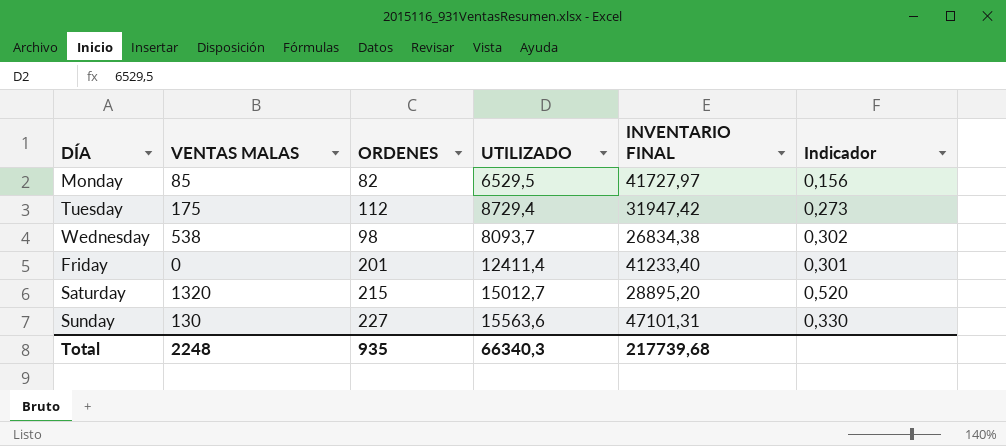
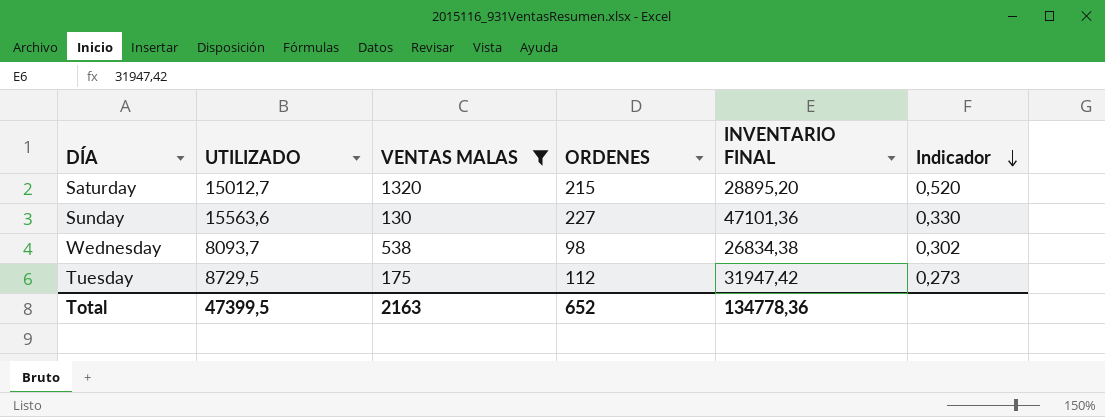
filter: none -> VENTAS MALAS >= 130
row order: none -> Indicador descending
column UTILIZADO | position: 4 -> 2
Sunday | INVENTARIO FINAL: 47101,31 -> 47101,36
Tuesday | UTILIZADO: 8729,4 -> 8729,5
Total | UTILIZADO: 66340,3 -> 47399,5
Total | VENTAS MALAS: 2248 -> 2163
Total | ORDENES: 935 -> 652
Total | INVENTARIO FINAL: 217739,68 -> 134778,36

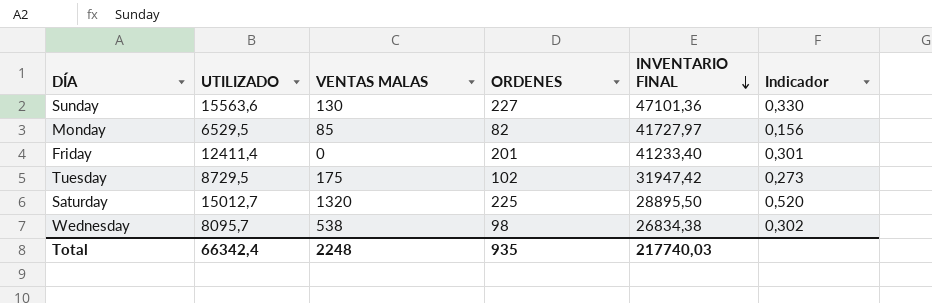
filter: VENTAS MALAS >= 130 -> none
row order: Indicador descending -> INVENTARIO FINAL descending
Tuesday | ORDENES: 112 -> 102
Saturday | ORDENES: 215 -> 225
Saturday | INVENTARIO FINAL: 28895,20 -> 28895,50
Wednesday | UTILIZADO: 8093,7 -> 8095,7
Total | UTILIZADO: 47399,5 -> 66342,4
Total | VENTAS MALAS: 2163 -> 2248
Total | ORDENES: 652 -> 935
Total | INVENTARIO FINAL: 134778,36 -> 217740,03

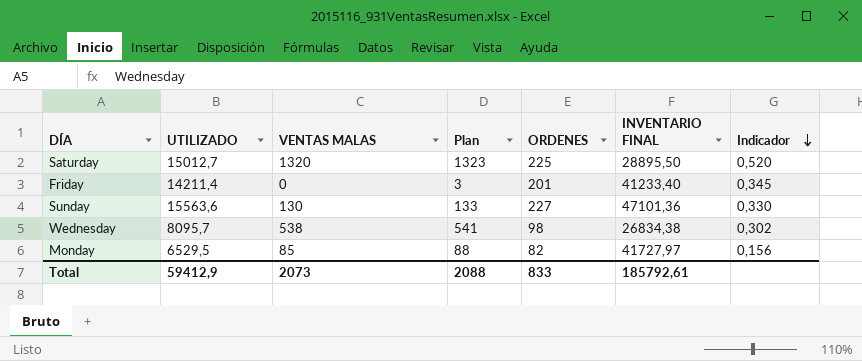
row order: INVENTARIO FINAL descending -> Indicador descending
column Plan | formula: none -> [VENTAS MALAS] + 3
row Tuesday: 8729,5 | 175 | 102 | 31947,42 | 0,273 -> none
Friday | UTILIZADO: 12411,4 -> 14211,4
Friday | Indicador: 0,301 -> 0,345
Total | UTILIZADO: 66342,4 -> 59412,9
Total | VENTAS MALAS: 2248 -> 2073
Total | ORDENES: 935 -> 833
Total | INVENTARIO FINAL: 217740,03 -> 185792,61

